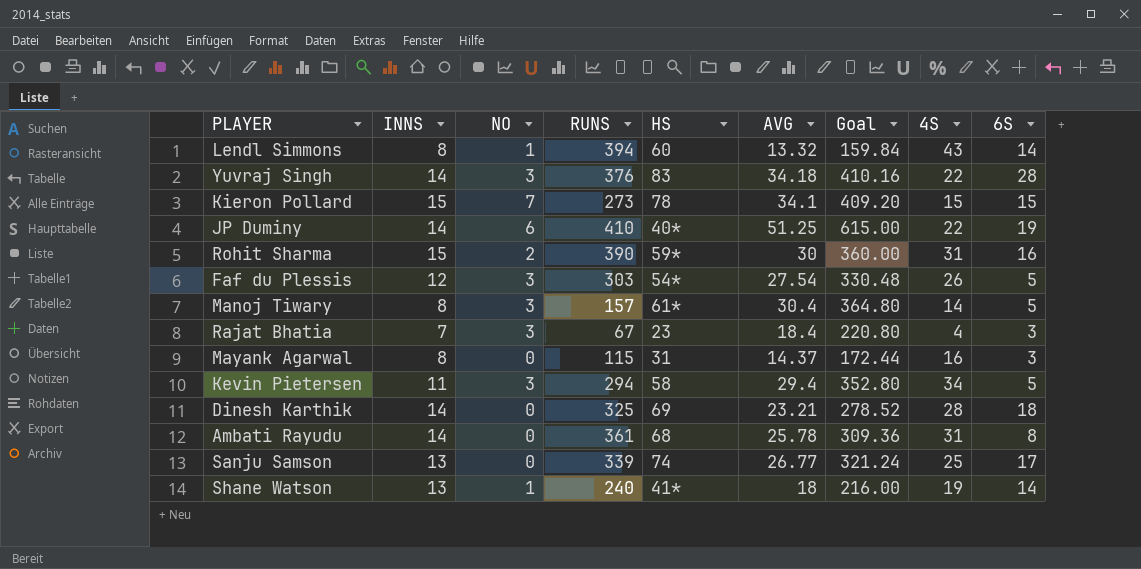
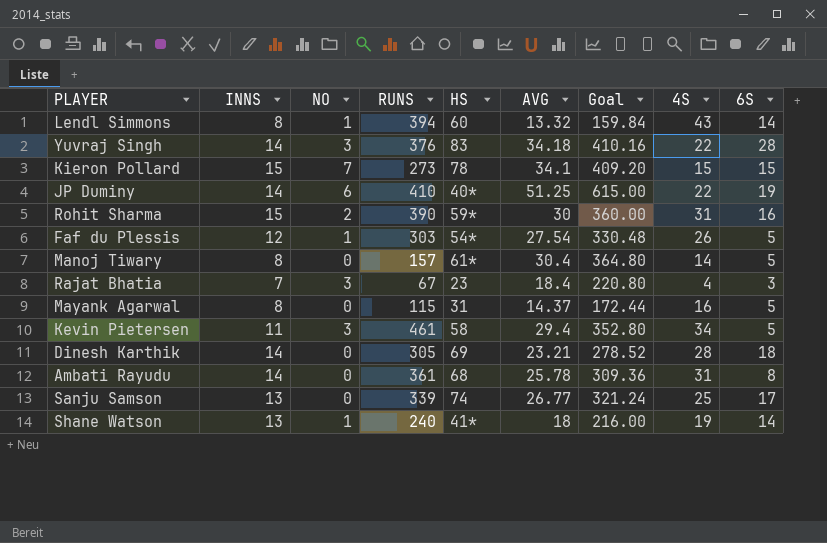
Faf du Plessis | NO: 3 -> 1
Manoj Tiwary | NO: 3 -> 0
Mayank Agarwal | 6S: 3 -> 5
Kevin Pietersen | RUNS: 294 -> 461
Dinesh Karthik | RUNS: 325 -> 305

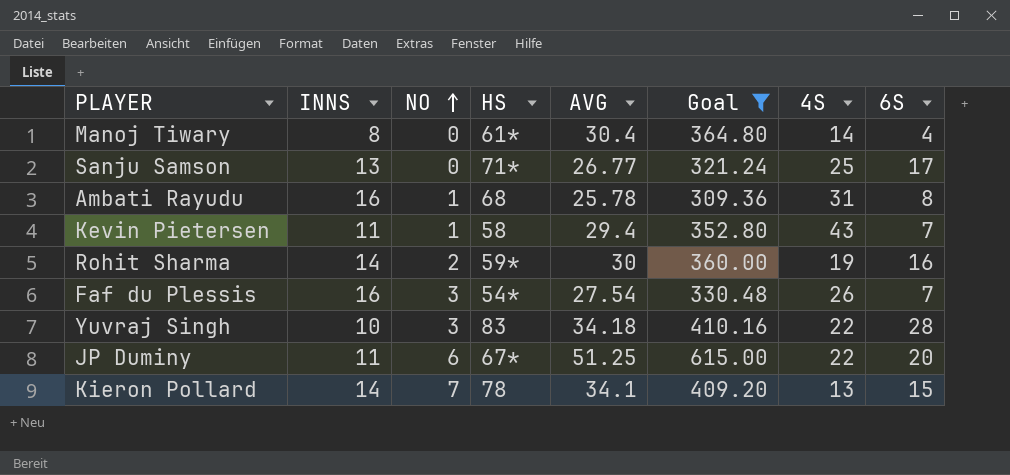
filter: none -> Goal >= 309.36
row order: none -> NO ascending
column RUNS | position: 4 -> none
Manoj Tiwary | 6S: 5 -> 4
Sanju Samson | HS: 74 -> 71*
Ambati Rayudu | INNS: 14 -> 16
Ambati Rayudu | NO: 0 -> 1
Kevin Pietersen | NO: 3 -> 1
Kevin Pietersen | 4S: 34 -> 43
Kevin Pietersen | 6S: 5 -> 7
Rohit Sharma | INNS: 15 -> 14
Rohit Sharma | 4S: 31 -> 19
Faf du Plessis | INNS: 12 -> 16
Faf du Plessis | NO: 1 -> 3
Faf du Plessis | 6S: 5 -> 7
Yuvraj Singh | INNS: 14 -> 10
JP Duminy | INNS: 14 -> 11
JP Duminy | HS: 40* -> 67*
JP Duminy | 6S: 19 -> 20
Kieron Pollard | INNS: 15 -> 14
Kieron Pollard | 4S: 15 -> 13

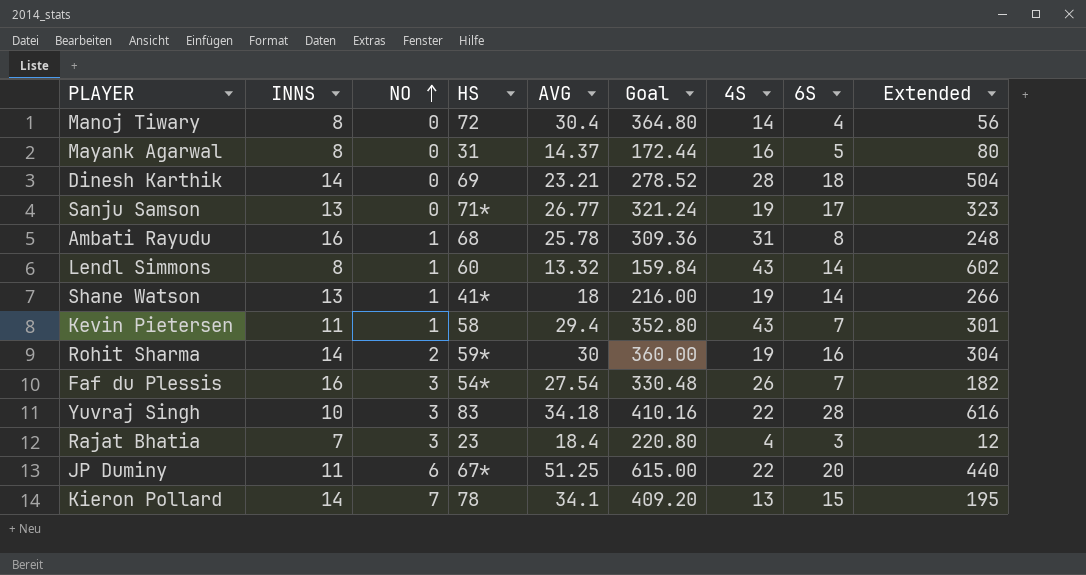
filter: Goal >= 309.36 -> none
column Extended | formula: none -> [4S] * [6S]
Manoj Tiwary | HS: 61* -> 72
Sanju Samson | 4S: 25 -> 19

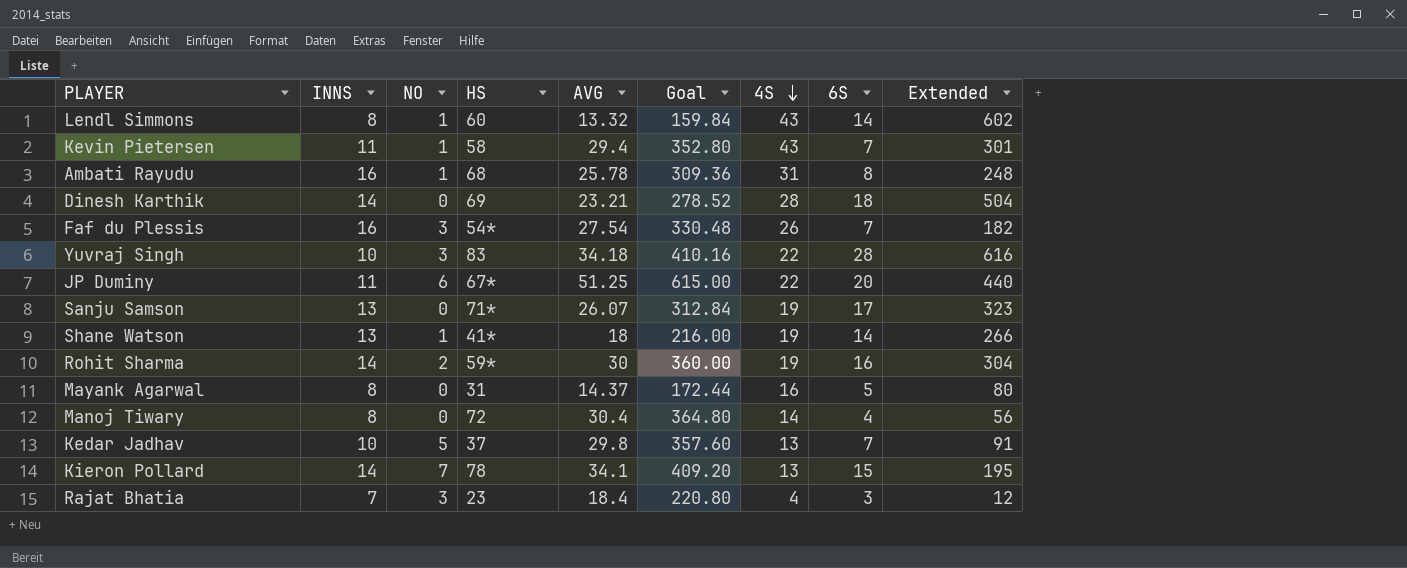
row order: NO ascending -> 4S descending
Sanju Samson | AVG: 26.77 -> 26.07
Sanju Samson | Goal: 321.24 -> 312.84
row Kedar Jadhav: none -> 10 | 5 | 37 | 29.8 | 357.60 | 13 | 7 | 91

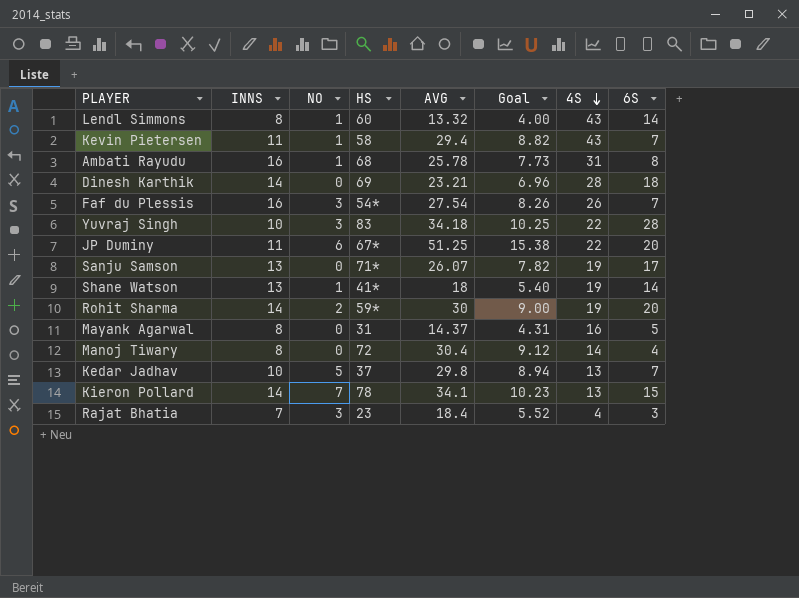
column Extended | formula: [4S] * [6S] -> none
column Goal | formula: [AVG] * 12 -> [AVG] * 0.3
Rohit Sharma | 6S: 16 -> 20

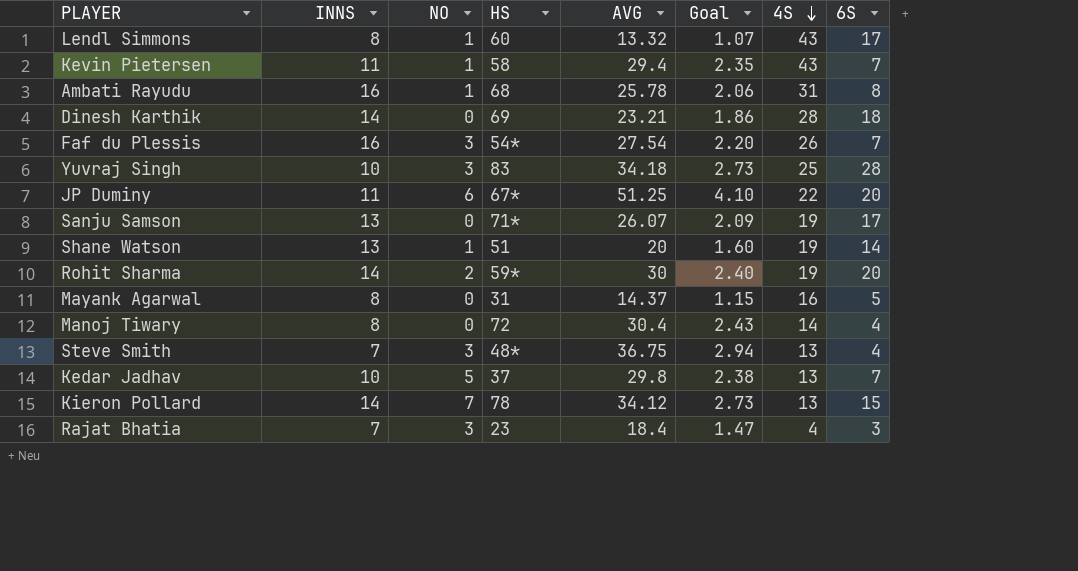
column Goal | formula: [AVG] * 0.3 -> [AVG] * 0.08
Lendl Simmons | 6S: 14 -> 17
Yuvraj Singh | 4S: 22 -> 25
Shane Watson | HS: 41* -> 51
Shane Watson | AVG: 18 -> 20
row Steve Smith: none -> 7 | 3 | 48* | 36.75 | 2.94 | 13 | 4
Kieron Pollard | AVG: 34.1 -> 34.12

